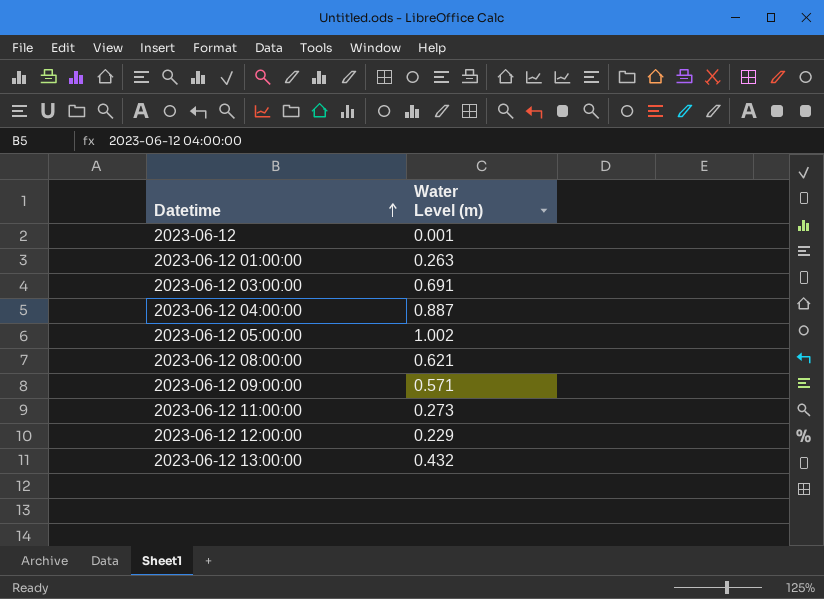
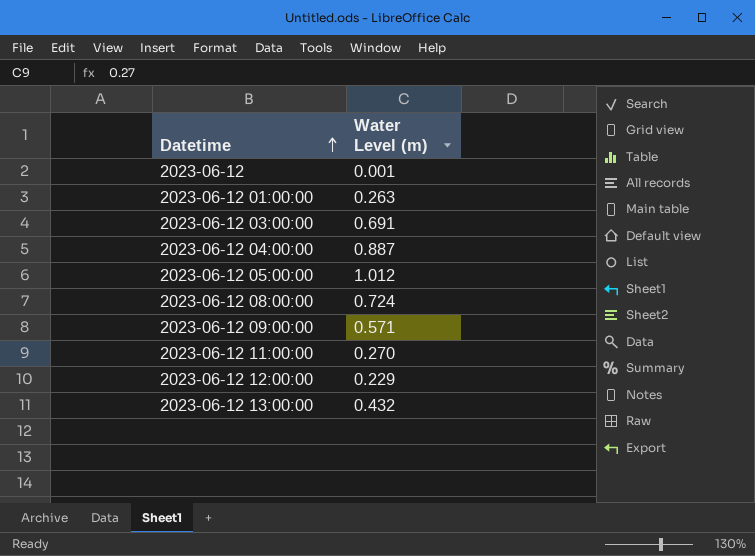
2023-06-12 05:00:00 | Water Level (m): 1.002 -> 1.012
2023-06-12 08:00:00 | Water Level (m): 0.621 -> 0.724
2023-06-12 11:00:00 | Water Level (m): 0.273 -> 0.270

